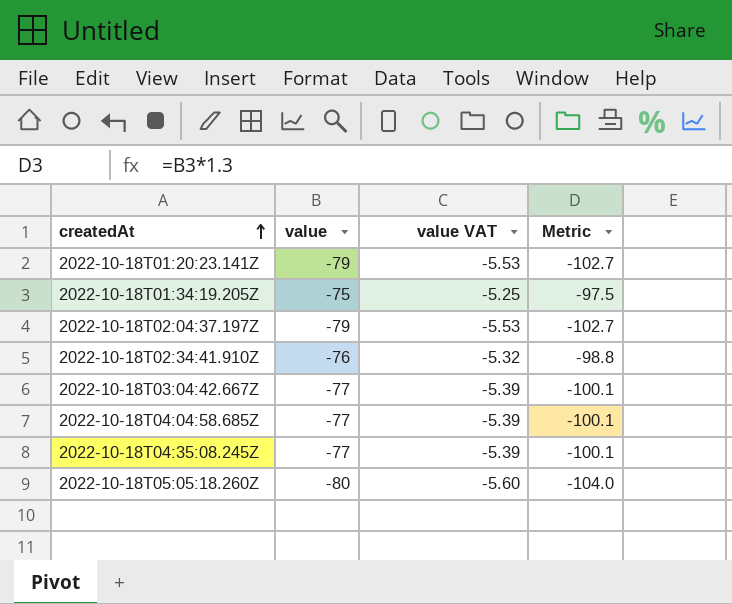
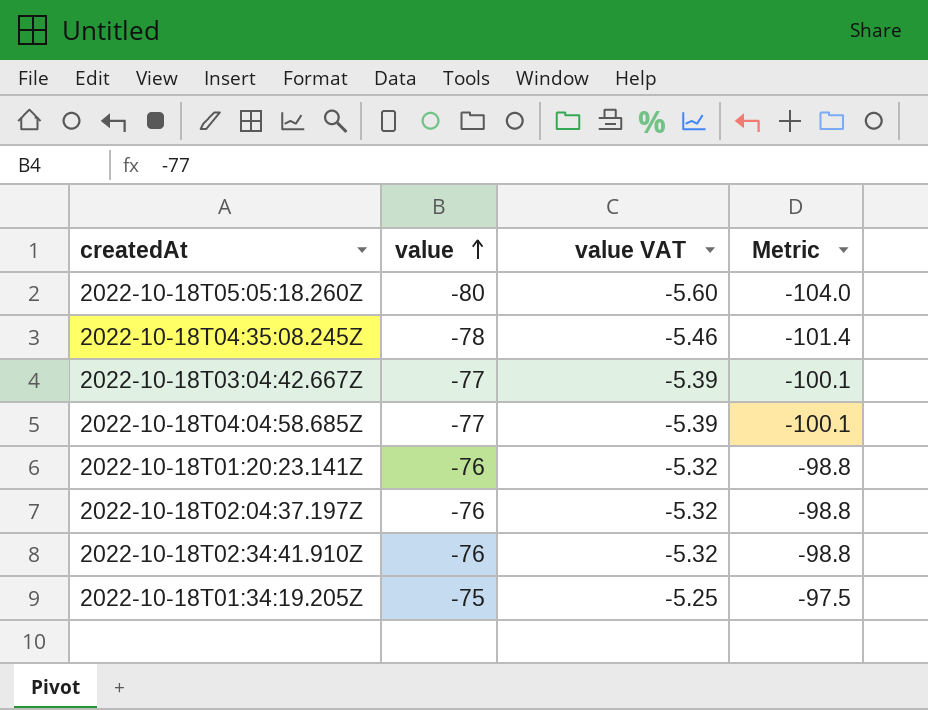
row order: createdAt ascending -> value ascending
2022-10-18T04:35:08.245Z | value: -77 -> -78
2022-10-18T04:35:08.245Z | value VAT: -5.39 -> -5.46
2022-10-18T04:35:08.245Z | Metric: -100.1 -> -101.4
2022-10-18T01:20:23.141Z | value: -79 -> -76
2022-10-18T01:20:23.141Z | value VAT: -5.53 -> -5.32
2022-10-18T01:20:23.141Z | Metric: -102.7 -> -98.8
2022-10-18T02:04:37.197Z | value: -79 -> -76
2022-10-18T02:04:37.197Z | value VAT: -5.53 -> -5.32
2022-10-18T02:04:37.197Z | Metric: -102.7 -> -98.8

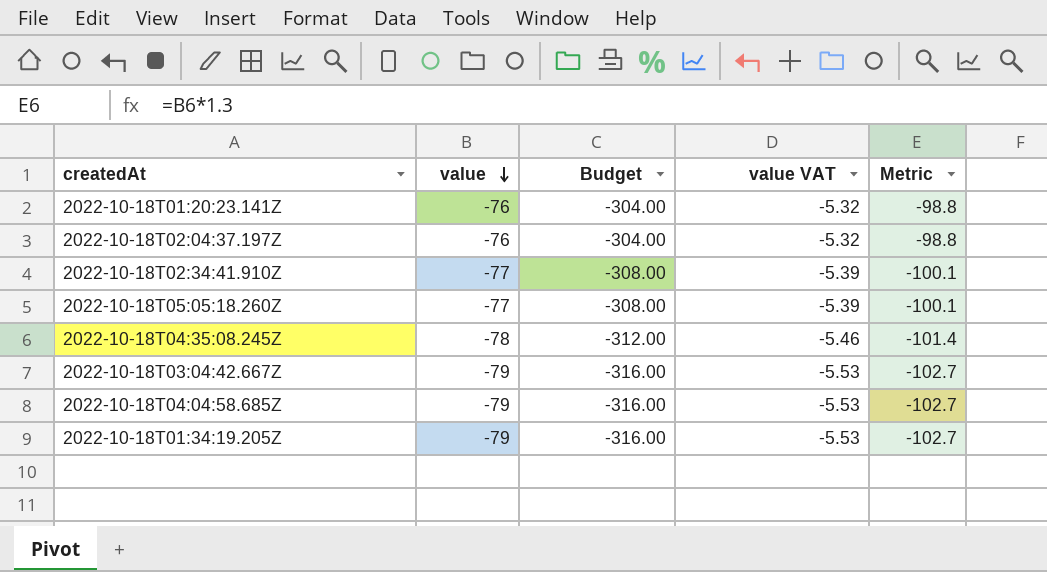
row order: value ascending -> value descending
column Budget | formula: none -> [value] * 4
2022-10-18T02:34:41.910Z | value: -76 -> -77
2022-10-18T02:34:41.910Z | value VAT: -5.32 -> -5.39
2022-10-18T02:34:41.910Z | Metric: -98.8 -> -100.1
2022-10-18T05:05:18.260Z | value: -80 -> -77
2022-10-18T05:05:18.260Z | value VAT: -5.60 -> -5.39
2022-10-18T05:05:18.260Z | Metric: -104.0 -> -100.1
2022-10-18T03:04:42.667Z | value: -77 -> -79
2022-10-18T03:04:42.667Z | value VAT: -5.39 -> -5.53
2022-10-18T03:04:42.667Z | Metric: -100.1 -> -102.7
2022-10-18T04:04:58.685Z | value: -77 -> -79
2022-10-18T04:04:58.685Z | value VAT: -5.39 -> -5.53
2022-10-18T04:04:58.685Z | Metric: -100.1 -> -102.7
2022-10-18T01:34:19.205Z | value: -75 -> -79
2022-10-18T01:34:19.205Z | value VAT: -5.25 -> -5.53
2022-10-18T01:34:19.205Z | Metric: -97.5 -> -102.7

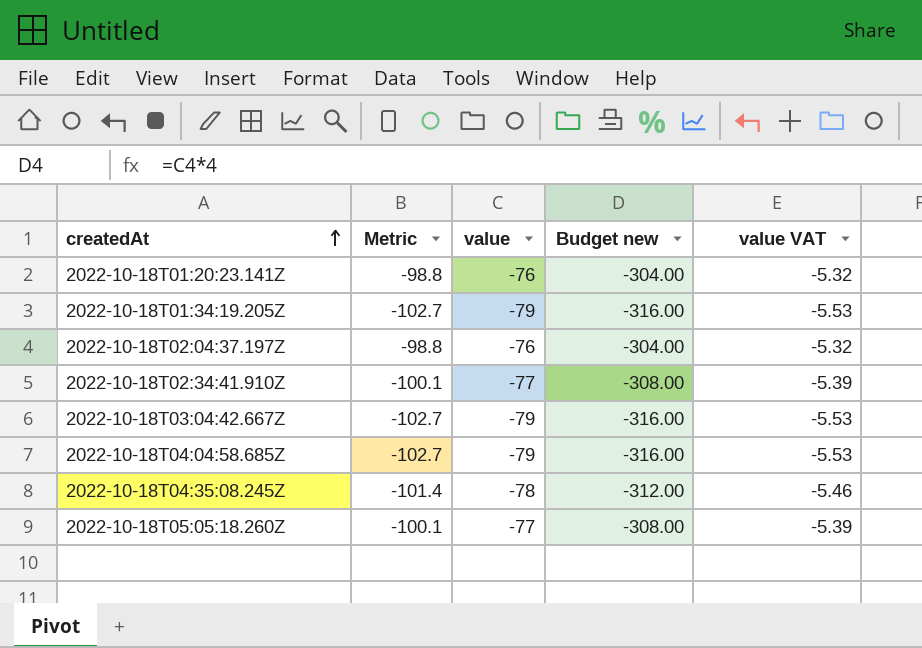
row order: value descending -> createdAt ascending
column Metric | position: 5 -> 2
column name: Budget -> Budget new

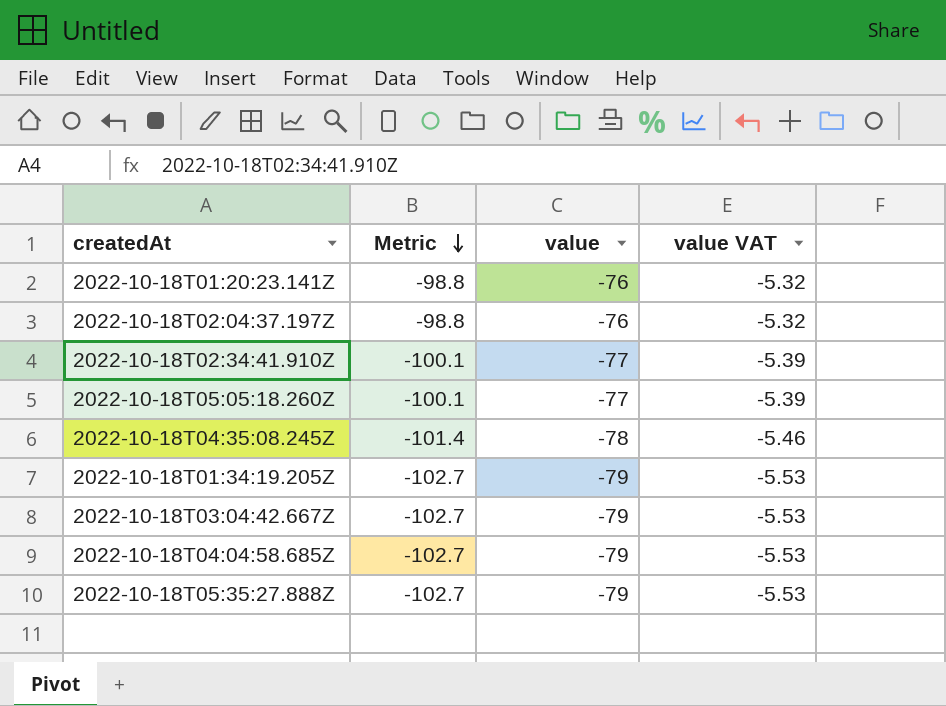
row order: createdAt ascending -> Metric descending
column Budget new | formula: [value] * 4 -> none
row 2022-10-18T05:35:27.888Z: none -> -102.7 | -79 | -5.53

